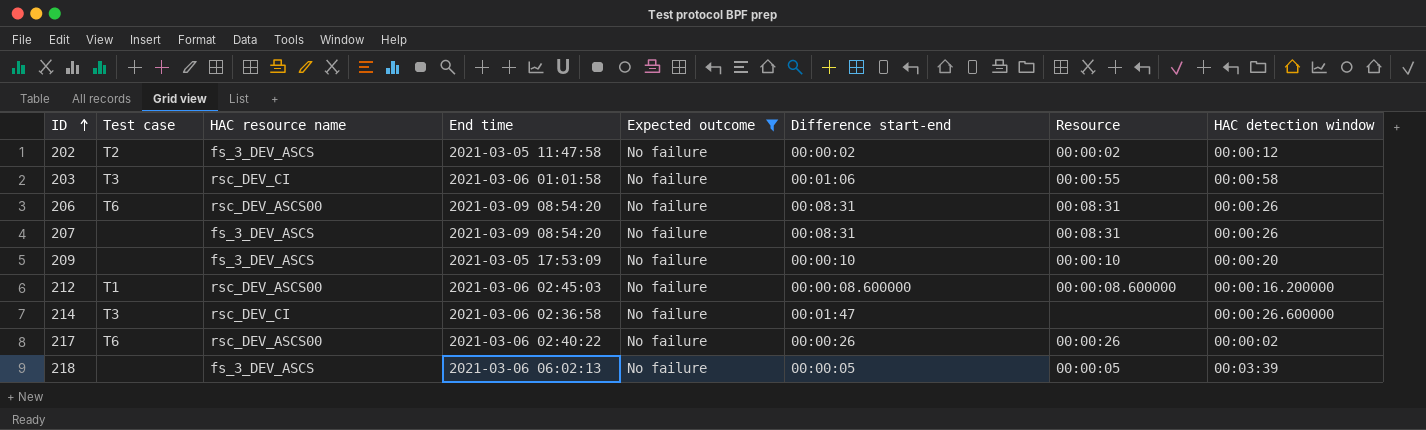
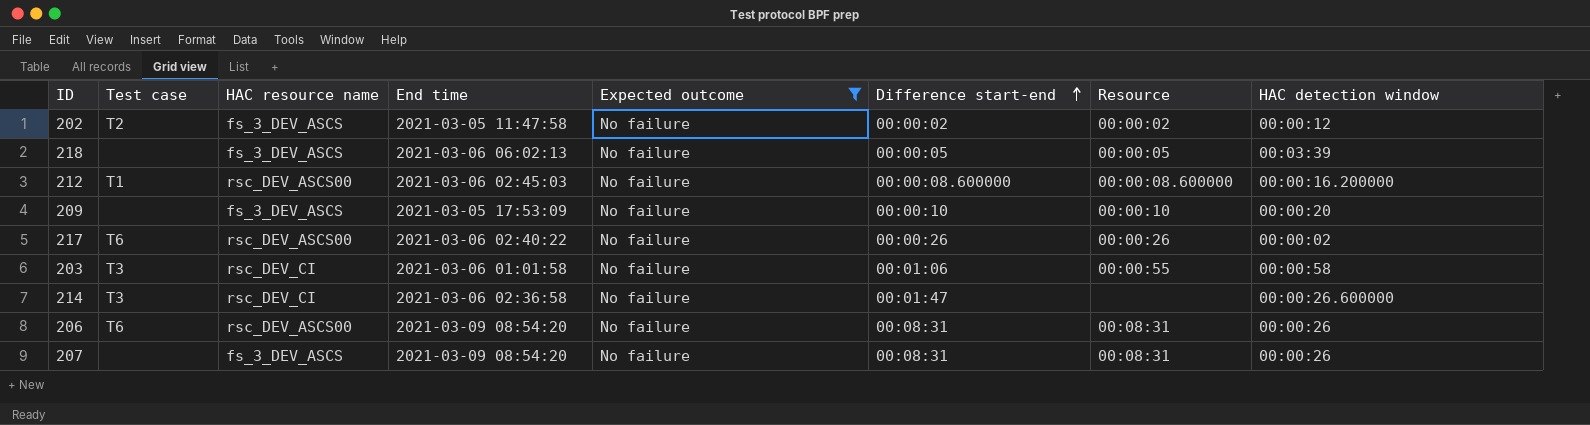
row order: ID ascending -> Difference start-end ascending

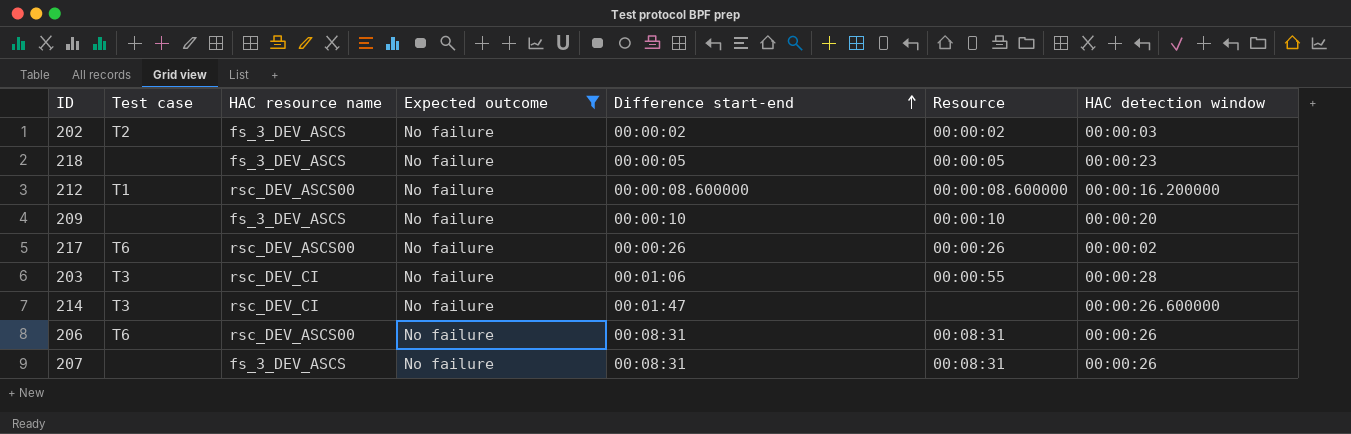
column End time | position: 4 -> none
202 | HAC detection window: 00:00:12 -> 00:00:03
218 | HAC detection window: 00:03:39 -> 00:00:23
203 | HAC detection window: 00:00:58 -> 00:00:28

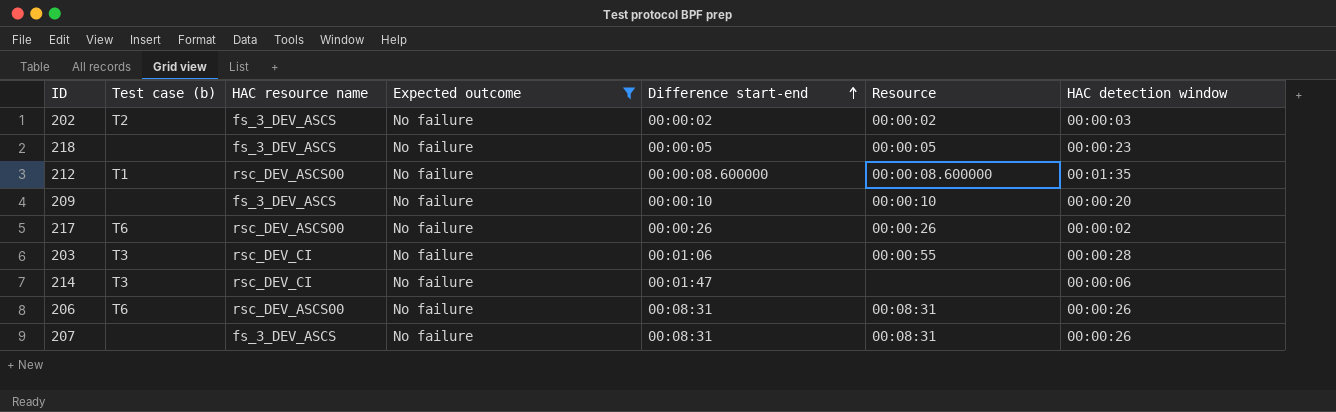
column name: Test case -> Test case (b)
212 | HAC detection window: 00:00:16.200000 -> 00:01:35
214 | HAC detection window: 00:00:26.600000 -> 00:00:06

